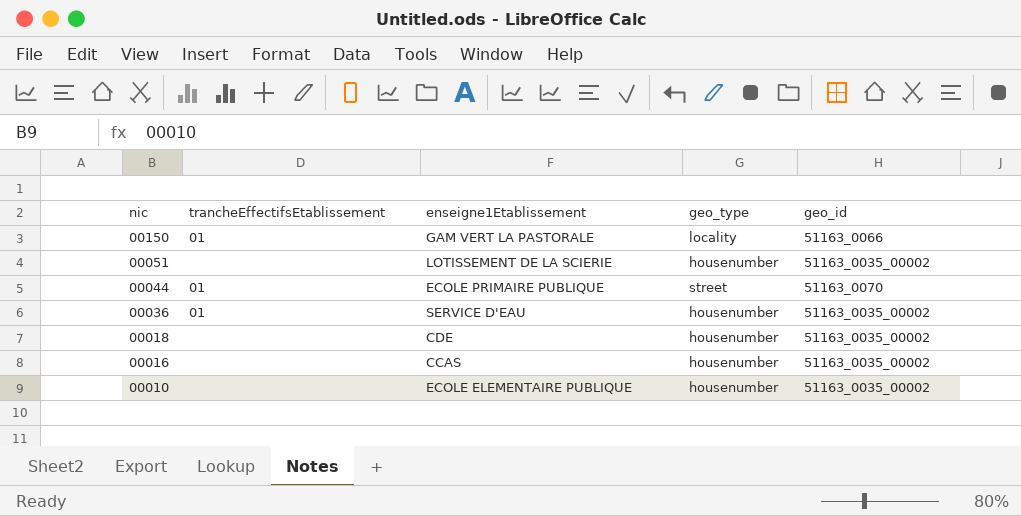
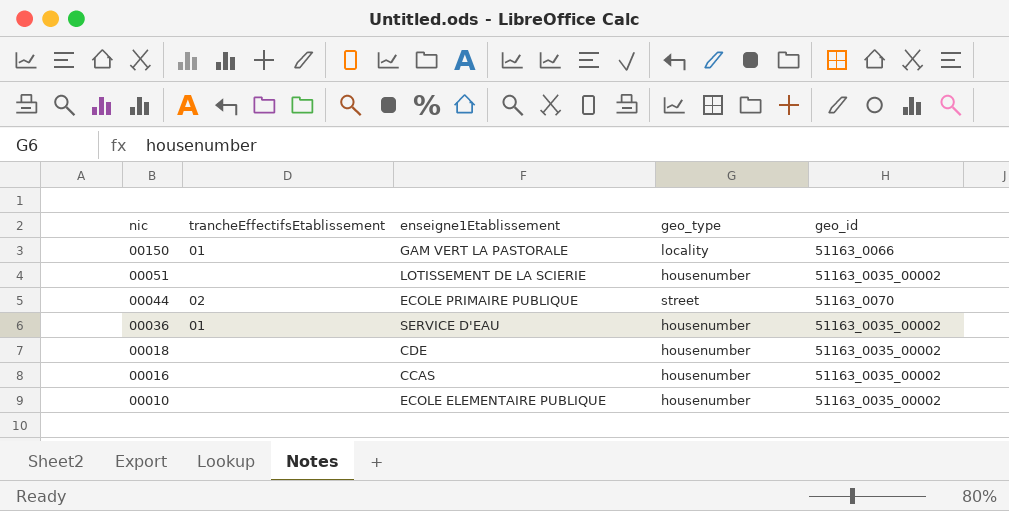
00044 | trancheEffectifsEtablissement: 01 -> 02

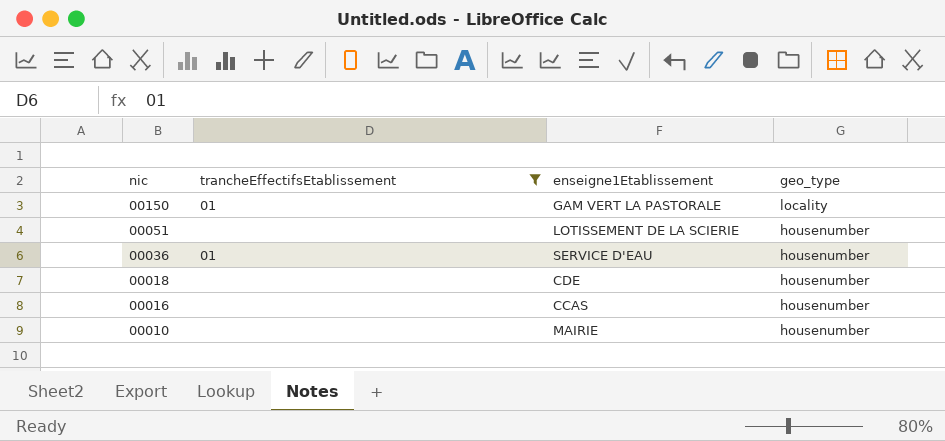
filter: none -> trancheEffectifsEtablissement != 02
column geo_id | position: 5 -> none
00010 | enseigne1Etablissement: ECOLE ELEMENTAIRE PUBLIQUE -> MAIRIE

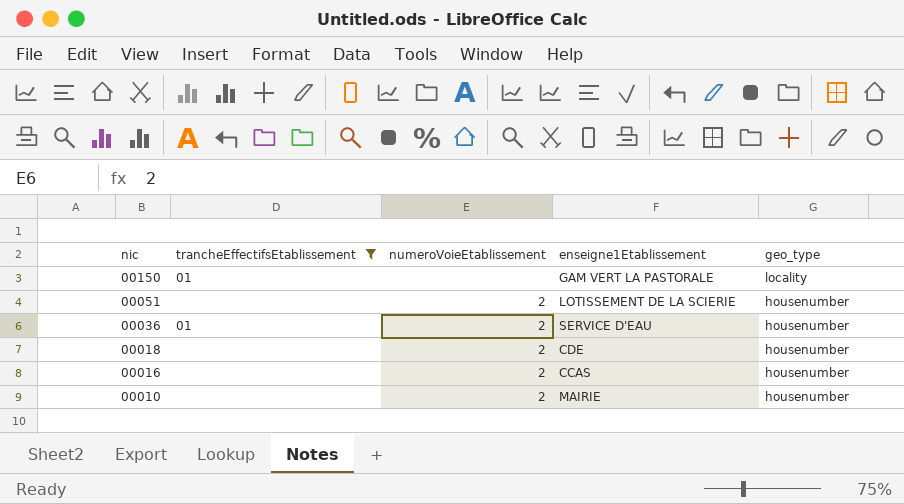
column numeroVoieEtablissement | position: none -> 3

